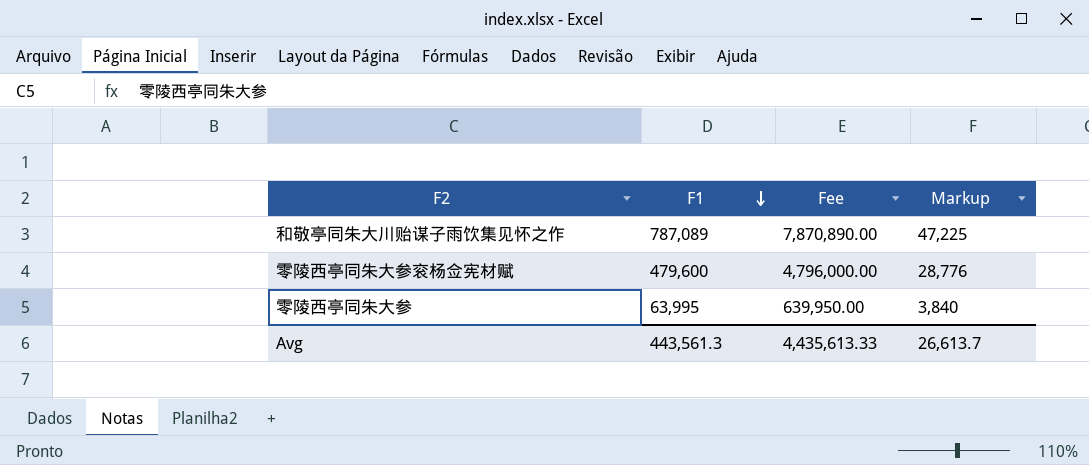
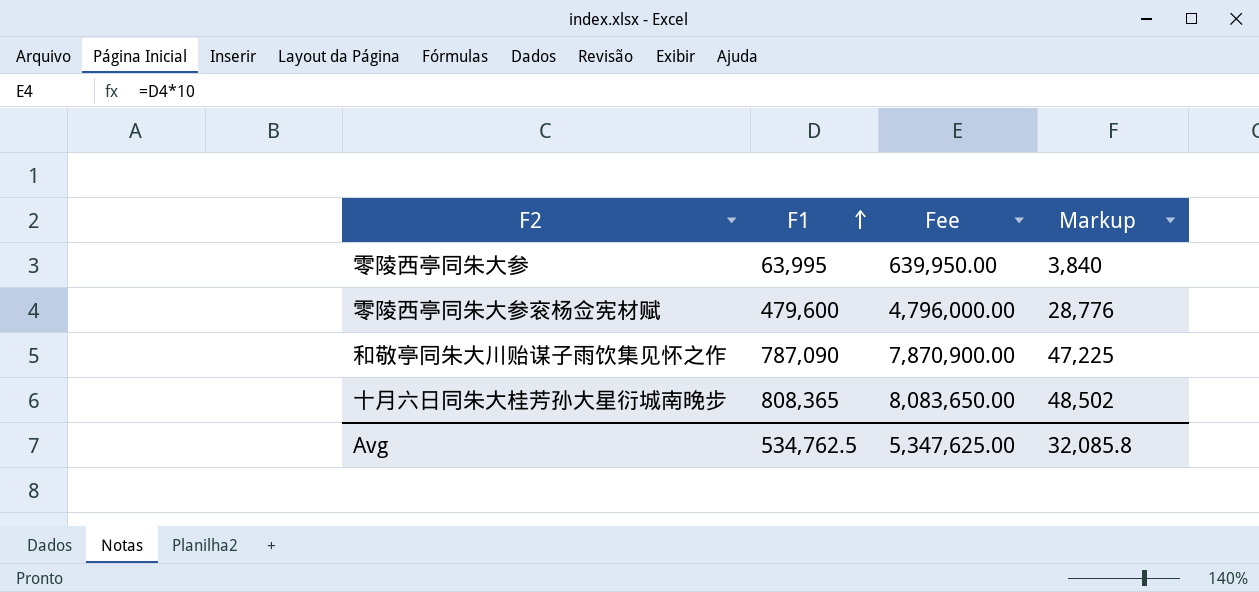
row order: F1 descending -> F1 ascending
和敬亭同朱大川贻谋子雨饮集见怀之作 | F1: 787,089 -> 787,090
和敬亭同朱大川贻谋子雨饮集见怀之作 | Fee: 7,870,890.00 -> 7,870,900.00
row 十月六日同朱大桂芳孙大星衍城南晚步: none -> 808,365 | 8,083,650.00 | 48,502
Avg | F1: 443,561.3 -> 534,762.5
Avg | Fee: 4,435,613.33 -> 5,347,625.00
Avg | Markup: 26,613.7 -> 32,085.8

